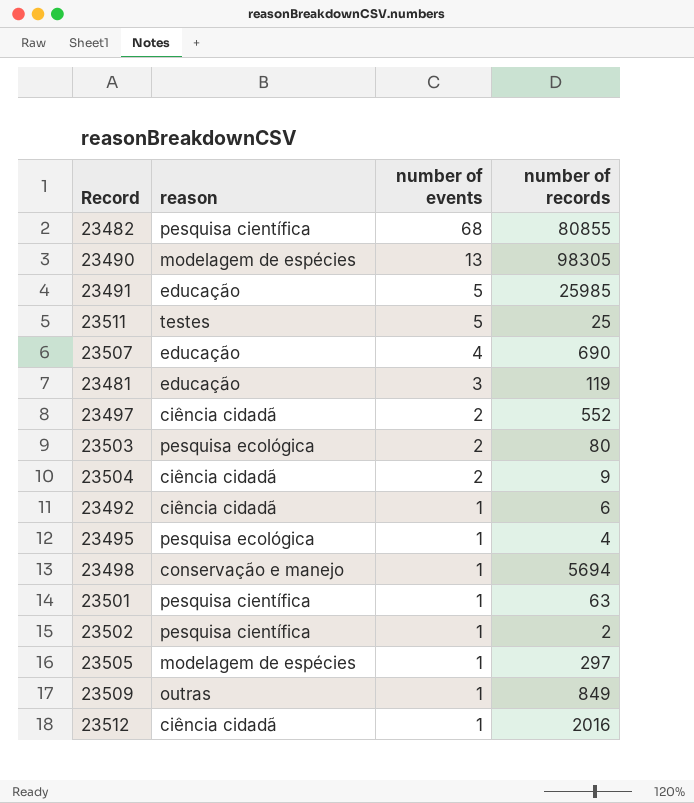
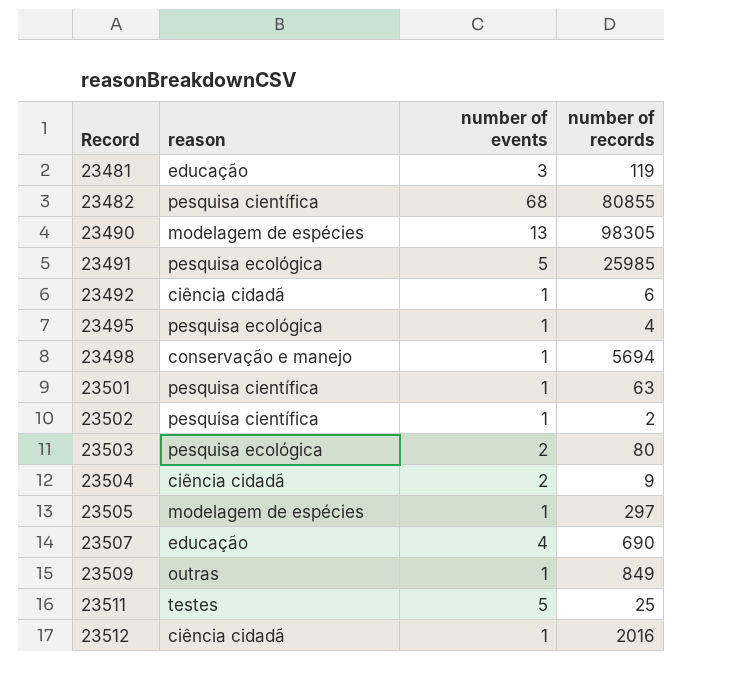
row order: number of events descending -> Record ascending
row 23497: ciência cidadã | 2 | 552 -> none
23491 | reason: educação -> pesquisa ecológica

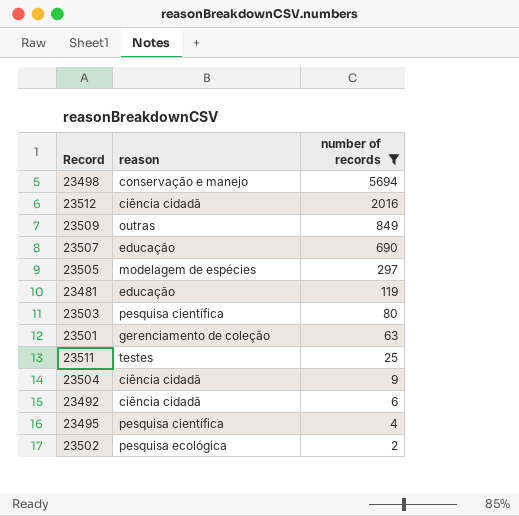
filter: none -> number of records <= 5694
row order: Record ascending -> number of records descending
column number of events | position: 3 -> none
23503 | reason: pesquisa ecológica -> pesquisa científica
23501 | reason: pesquisa científica -> gerenciamento de coleção
23495 | reason: pesquisa ecológica -> pesquisa científica
23502 | reason: pesquisa científica -> pesquisa ecológica

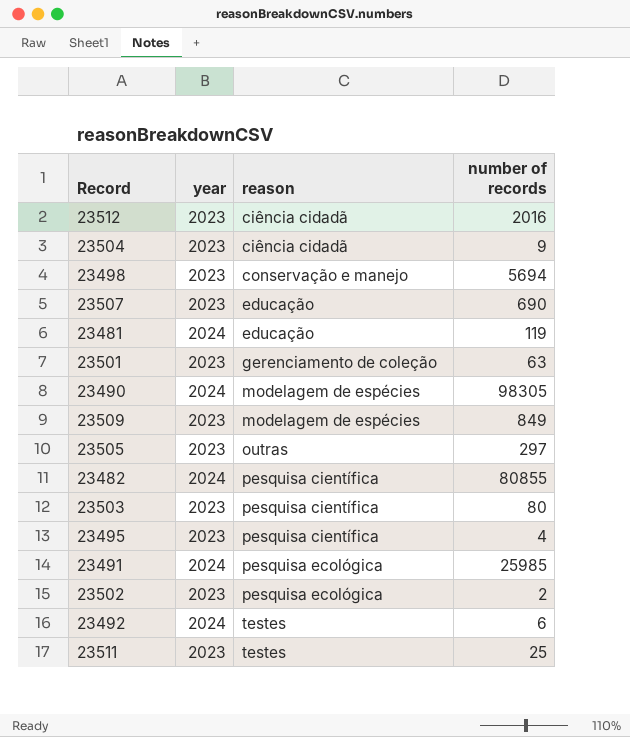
filter: number of records <= 5694 -> none
row order: number of records descending -> reason ascending
column year | position: none -> 2
23509 | reason: outras -> modelagem de espécies
23505 | reason: modelagem de espécies -> outras
23492 | reason: ciência cidadã -> testes

